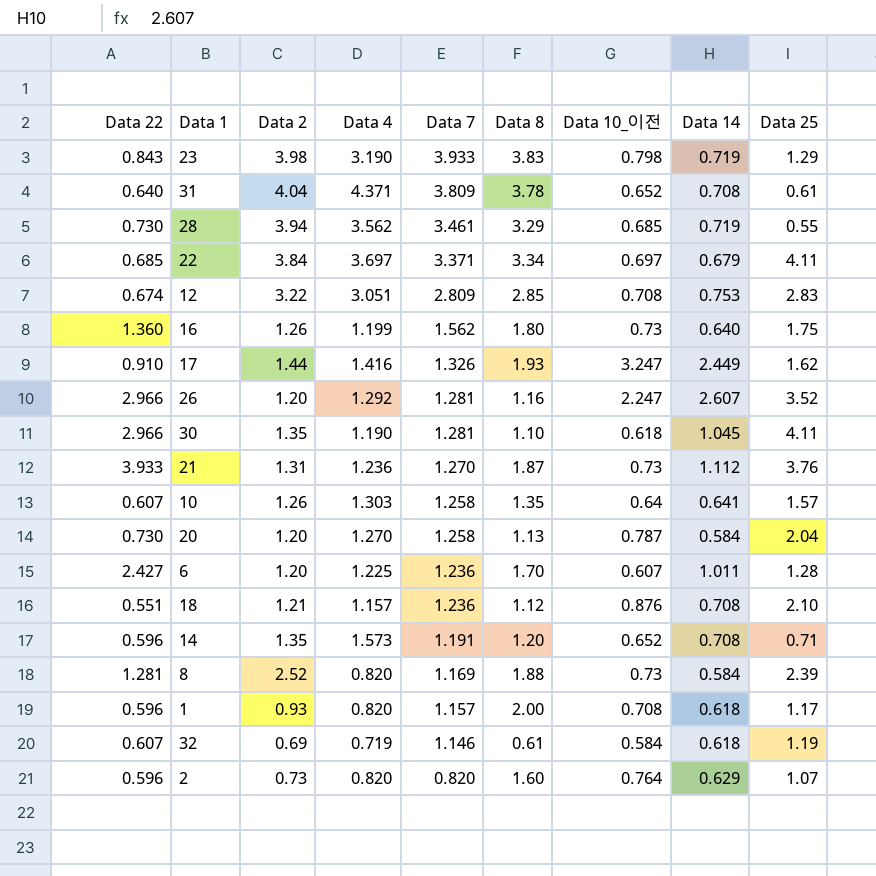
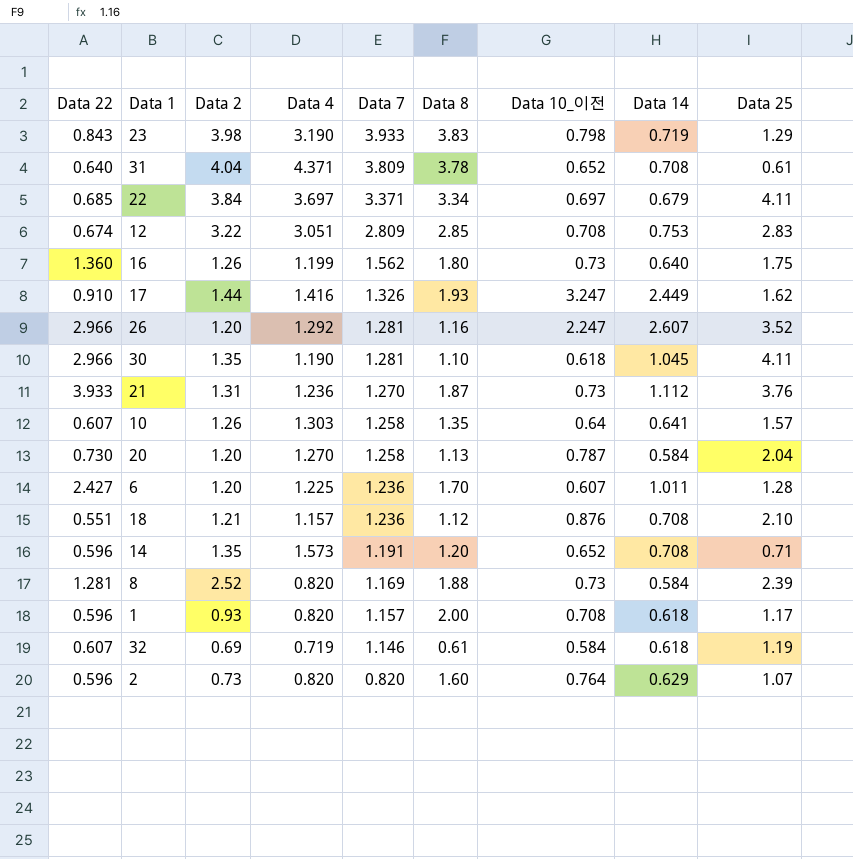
row 28: 0.730 | 3.94 | 3.562 | 3.461 | 3.29 | 0.685 | 0.719 | 0.55 -> none

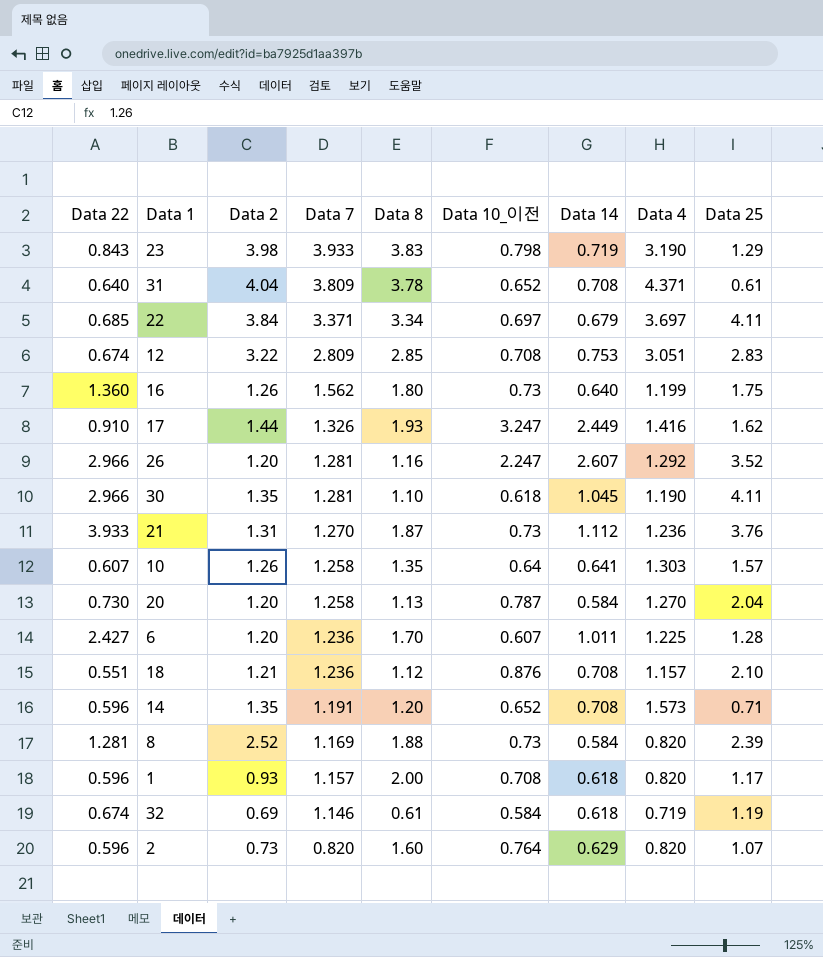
column Data 4 | position: 4 -> 8
32 | Data 22: 0.607 -> 0.674

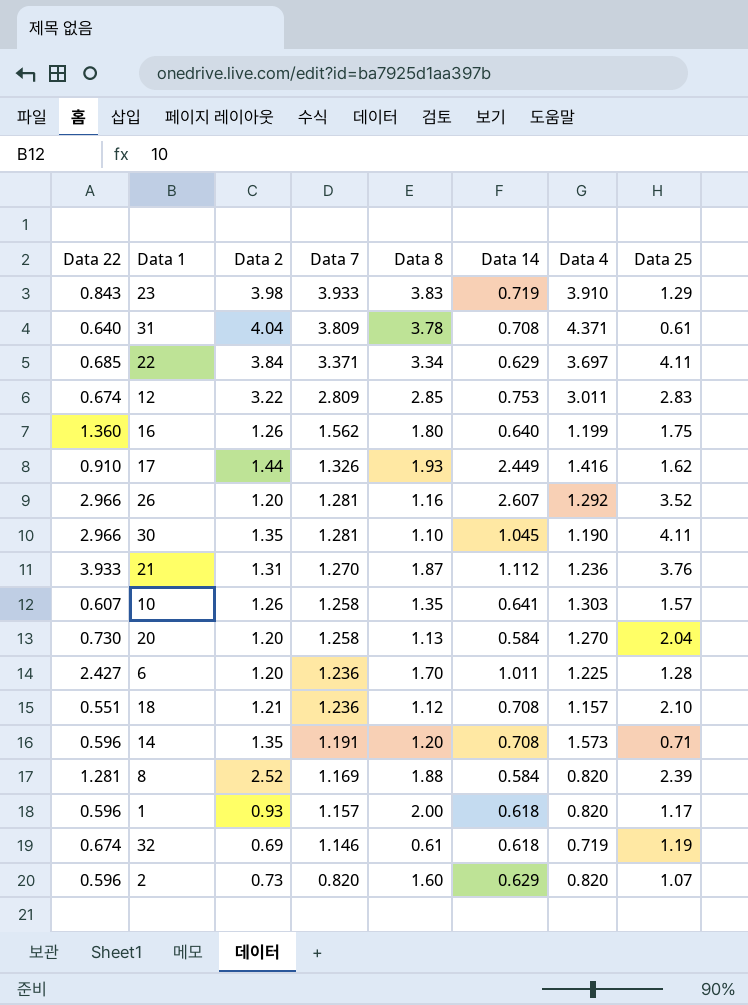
column Data 10_이전 | position: 6 -> none
23 | Data 4: 3.190 -> 3.910
22 | Data 14: 0.679 -> 0.629
12 | Data 4: 3.051 -> 3.011

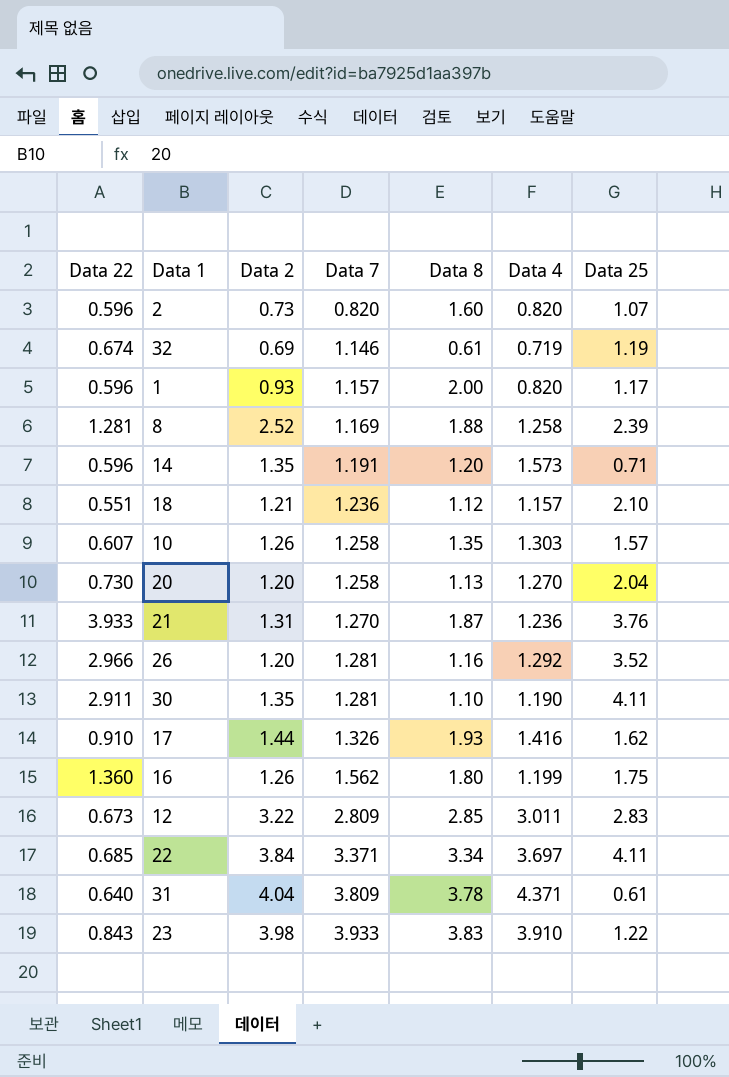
row order: Data 7 descending -> Data 7 ascending
column Data 14 | position: 6 -> none
row 6: 2.427 | 1.20 | 1.236 | 1.70 | 1.011 | 1.225 | 1.28 -> none
8 | Data 4: 0.820 -> 1.258
30 | Data 22: 2.966 -> 2.911
12 | Data 22: 0.674 -> 0.673
23 | Data 25: 1.29 -> 1.22

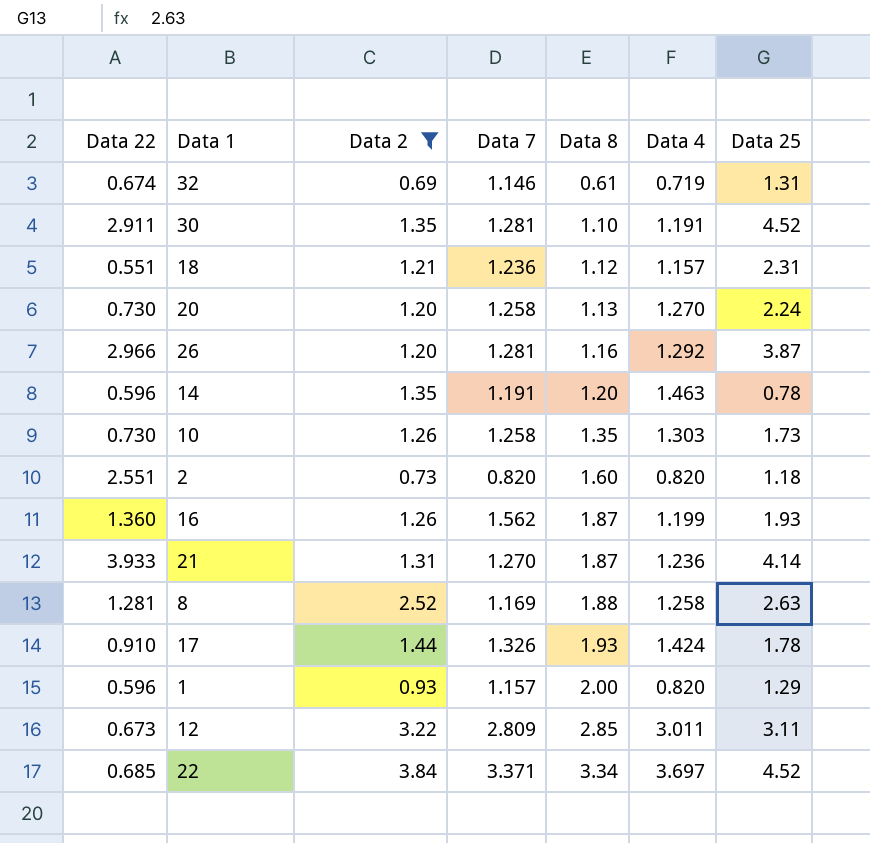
filter: none -> Data 2 <= 3.84
row order: Data 7 ascending -> Data 8 ascending
32 | Data 25: 1.19 -> 1.31
30 | Data 4: 1.190 -> 1.191
30 | Data 25: 4.11 -> 4.52
18 | Data 25: 2.10 -> 2.31
20 | Data 25: 2.04 -> 2.24
26 | Data 25: 3.52 -> 3.87
14 | Data 4: 1.573 -> 1.463
14 | Data 25: 0.71 -> 0.78
10 | Data 22: 0.607 -> 0.730
10 | Data 25: 1.57 -> 1.73
2 | Data 22: 0.596 -> 2.551
2 | Data 25: 1.07 -> 1.18
16 | Data 8: 1.80 -> 1.87
16 | Data 25: 1.75 -> 1.93
21 | Data 25: 3.76 -> 4.14
8 | Data 25: 2.39 -> 2.63
17 | Data 4: 1.416 -> 1.424
17 | Data 25: 1.62 -> 1.78
1 | Data 25: 1.17 -> 1.29
12 | Data 25: 2.83 -> 3.11
22 | Data 25: 4.11 -> 4.52

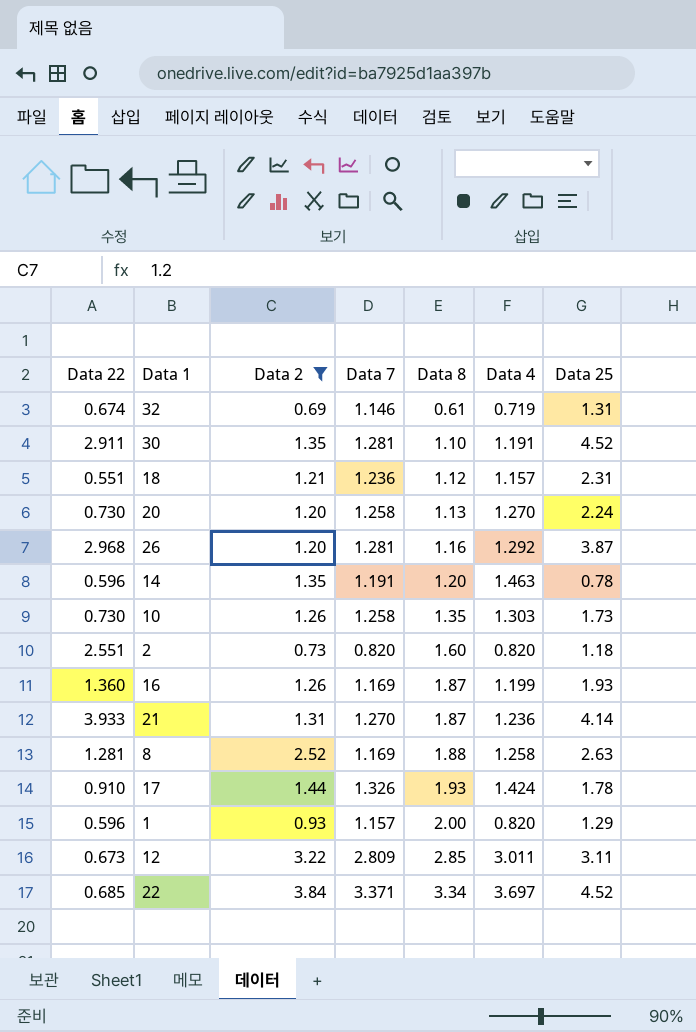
26 | Data 22: 2.966 -> 2.968
16 | Data 7: 1.562 -> 1.169

